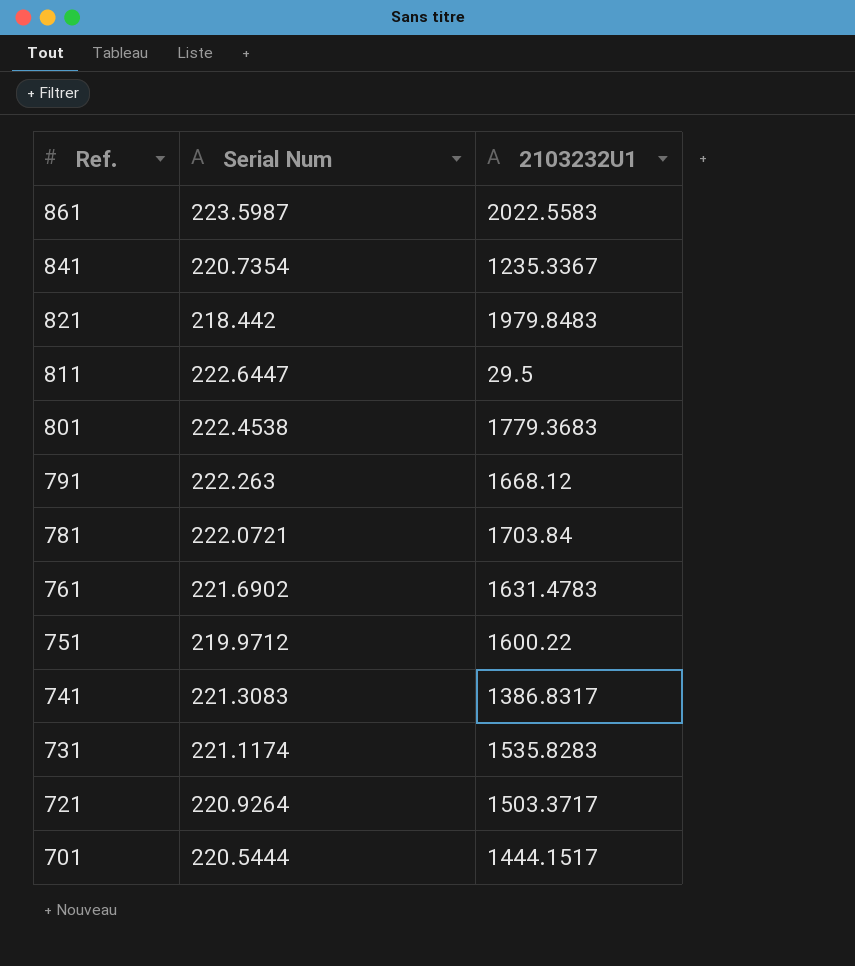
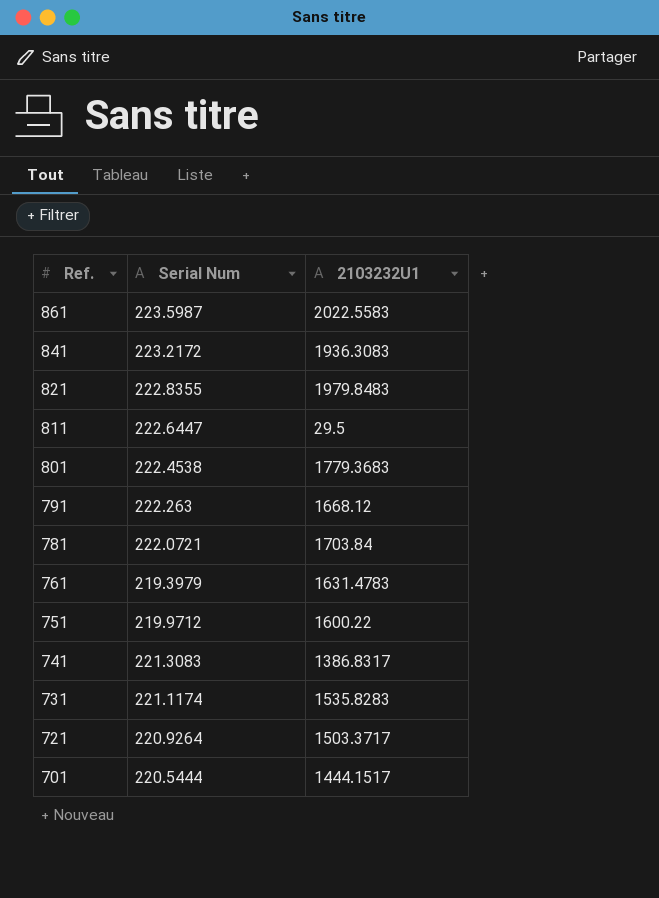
841 | Serial Num: 220.7354 -> 223.2172
841 | 2103232U1: 1235.3367 -> 1936.3083
821 | Serial Num: 218.442 -> 222.8355
761 | Serial Num: 221.6902 -> 219.3979

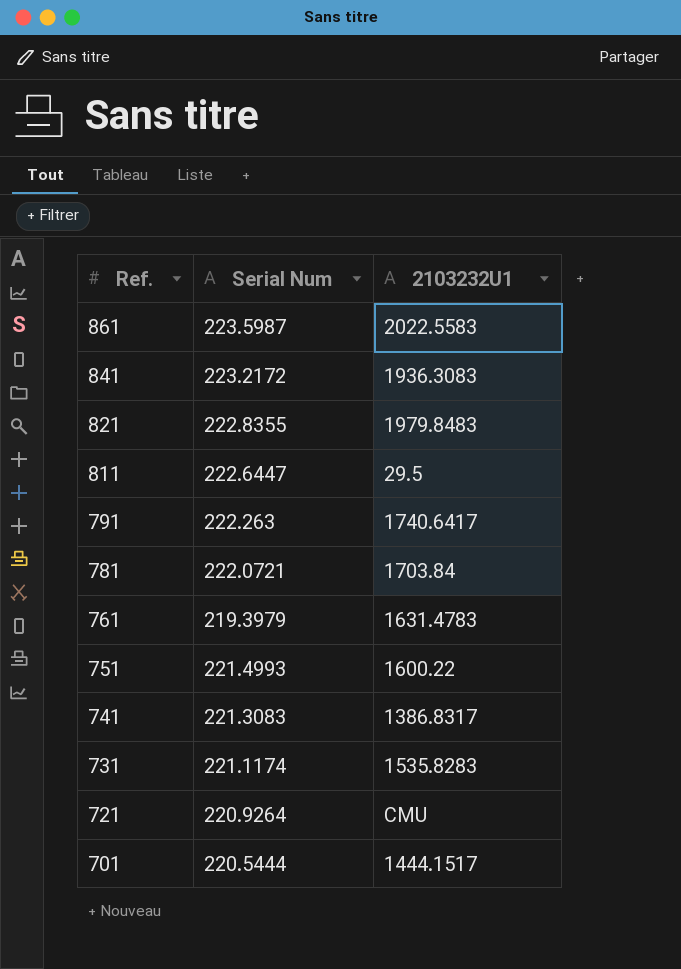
row 801: 222.4538 | 1779.3683 -> none
791 | 2103232U1: 1668.12 -> 1740.6417
751 | Serial Num: 219.9712 -> 221.4993
721 | 2103232U1: 1503.3717 -> CMU

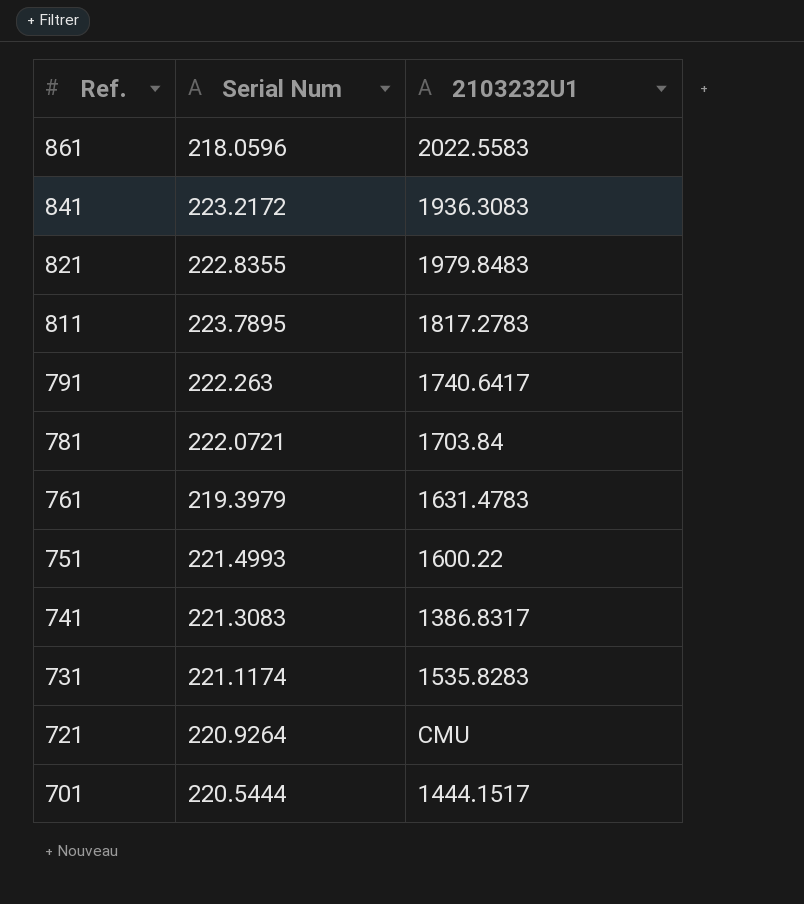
861 | Serial Num: 223.5987 -> 218.0596
811 | Serial Num: 222.6447 -> 223.7895
811 | 2103232U1: 29.5 -> 1817.2783

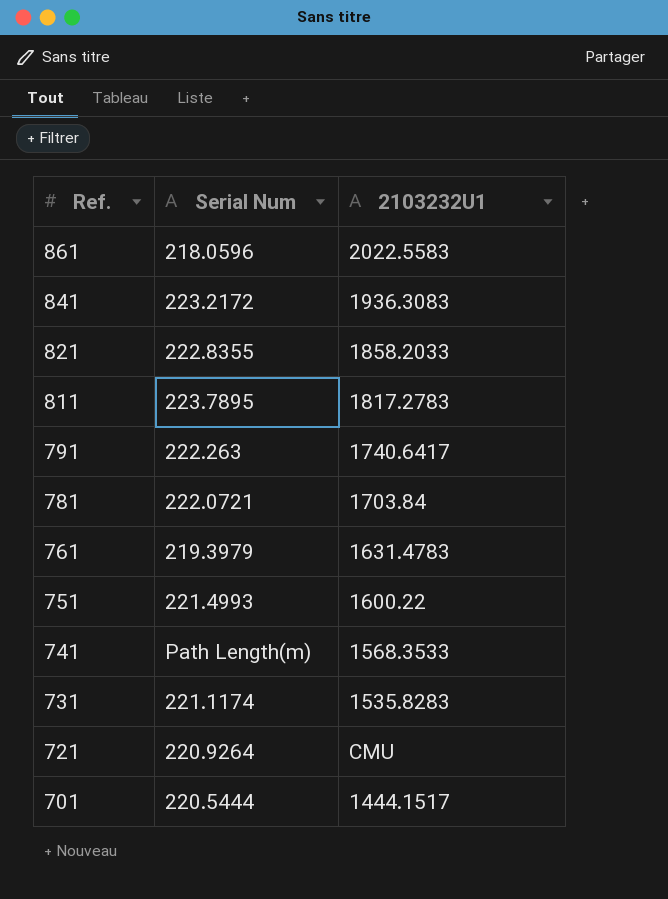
821 | 2103232U1: 1979.8483 -> 1858.2033
741 | Serial Num: 221.3083 -> Path Length(m)
741 | 2103232U1: 1386.8317 -> 1568.3533

